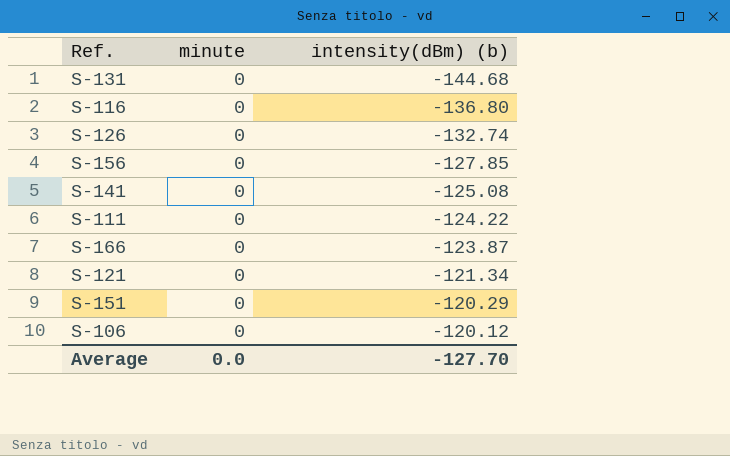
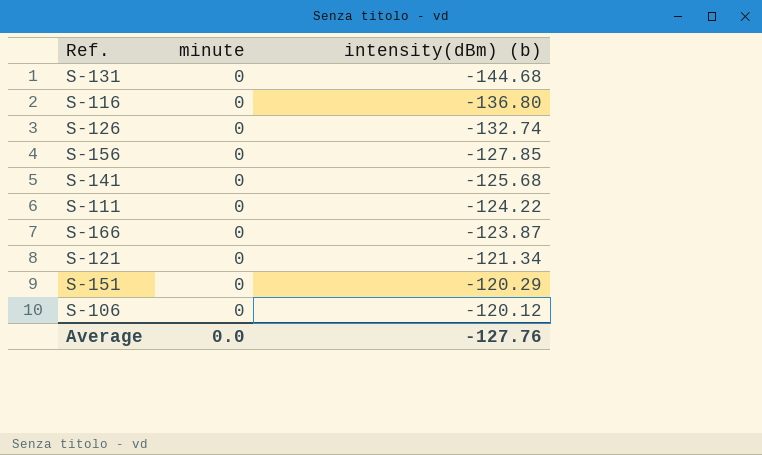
S-141 | intensity(dBm) (b): -125.08 -> -125.68
Average | intensity(dBm) (b): -127.70 -> -127.76

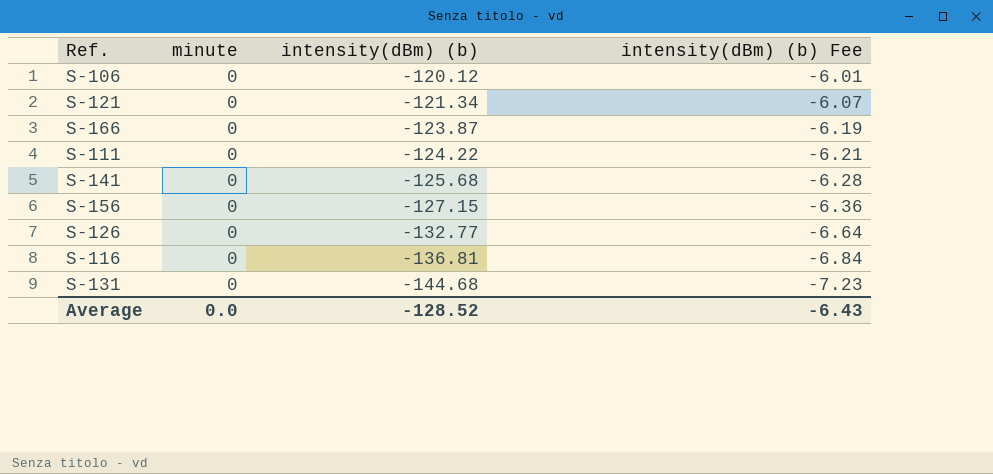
row order: intensity(dBm) (b) ascending -> intensity(dBm) (b) descending
column intensity(dBm) (b) Fee | formula: none -> [intensity(dBm) (b)] * 0.05
row S-151: 0 | -120.29 -> none
S-156 | intensity(dBm) (b): -127.85 -> -127.15
S-126 | intensity(dBm) (b): -132.74 -> -132.77
S-116 | intensity(dBm) (b): -136.80 -> -136.81
Average | intensity(dBm) (b): -127.76 -> -128.52

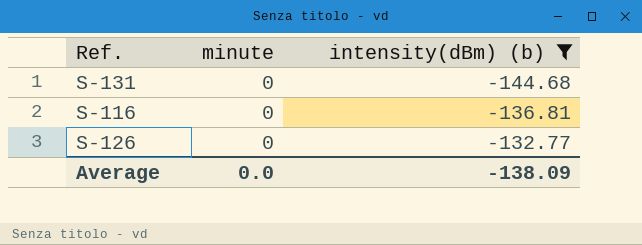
filter: none -> intensity(dBm) (b) <= -132.77
row order: intensity(dBm) (b) descending -> intensity(dBm) (b) ascending
column intensity(dBm) (b) Fee | formula: [intensity(dBm) (b)] * 0.05 -> none
Average | intensity(dBm) (b): -128.52 -> -138.09

